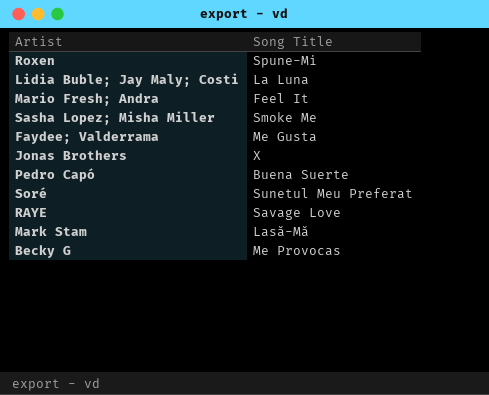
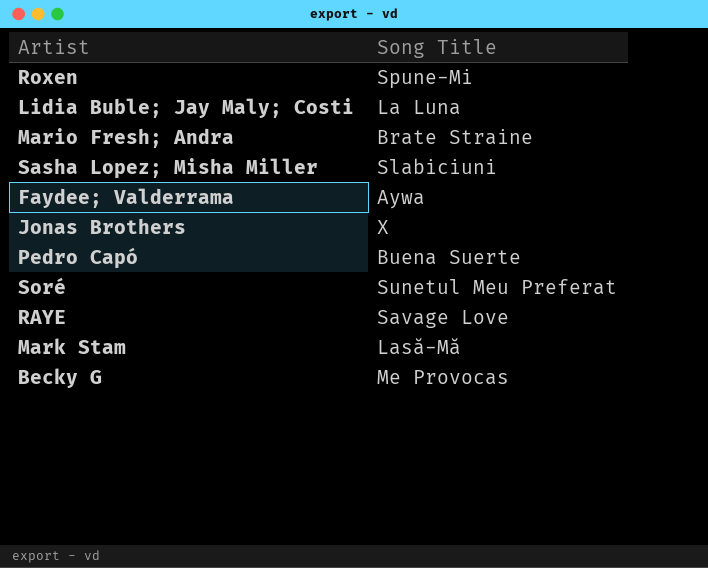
Mario Fresh; Andra | Song Title: Feel It -> Brate Straine
Sasha Lopez; Misha Miller | Song Title: Smoke Me -> Slabiciuni
Faydee; Valderrama | Song Title: Me Gusta -> Aywa

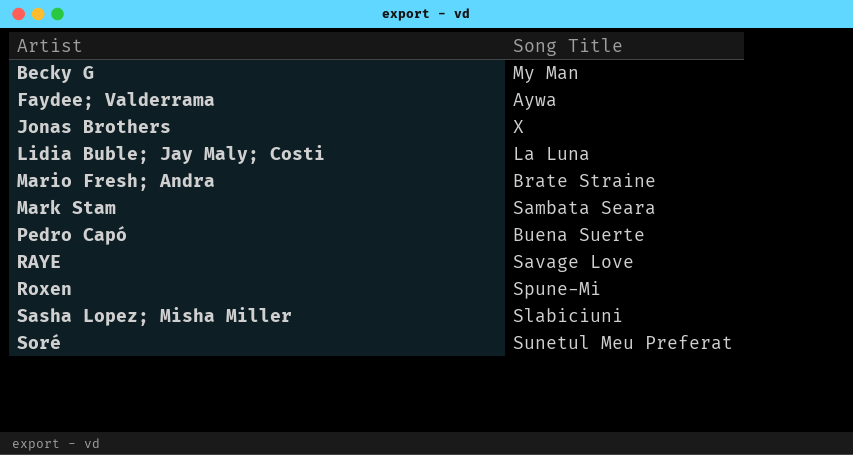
row order: none -> Artist ascending
Becky G | Song Title: Me Provocas -> My Man
Mark Stam | Song Title: Lasă-Mă -> Sambata Seara

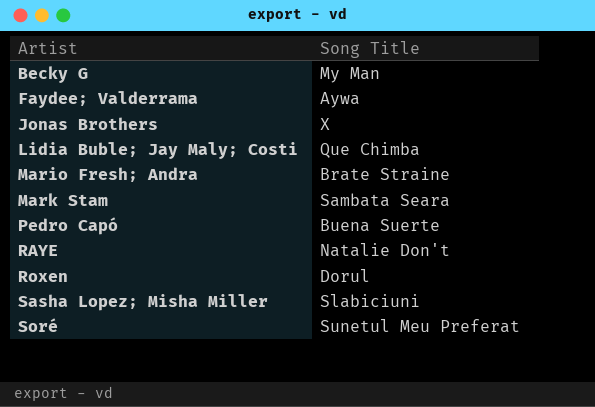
Lidia Buble; Jay Maly; Costi | Song Title: La Luna -> Que Chimba
RAYE | Song Title: Savage Love -> Natalie Don't
Roxen | Song Title: Spune-Mi -> Dorul

